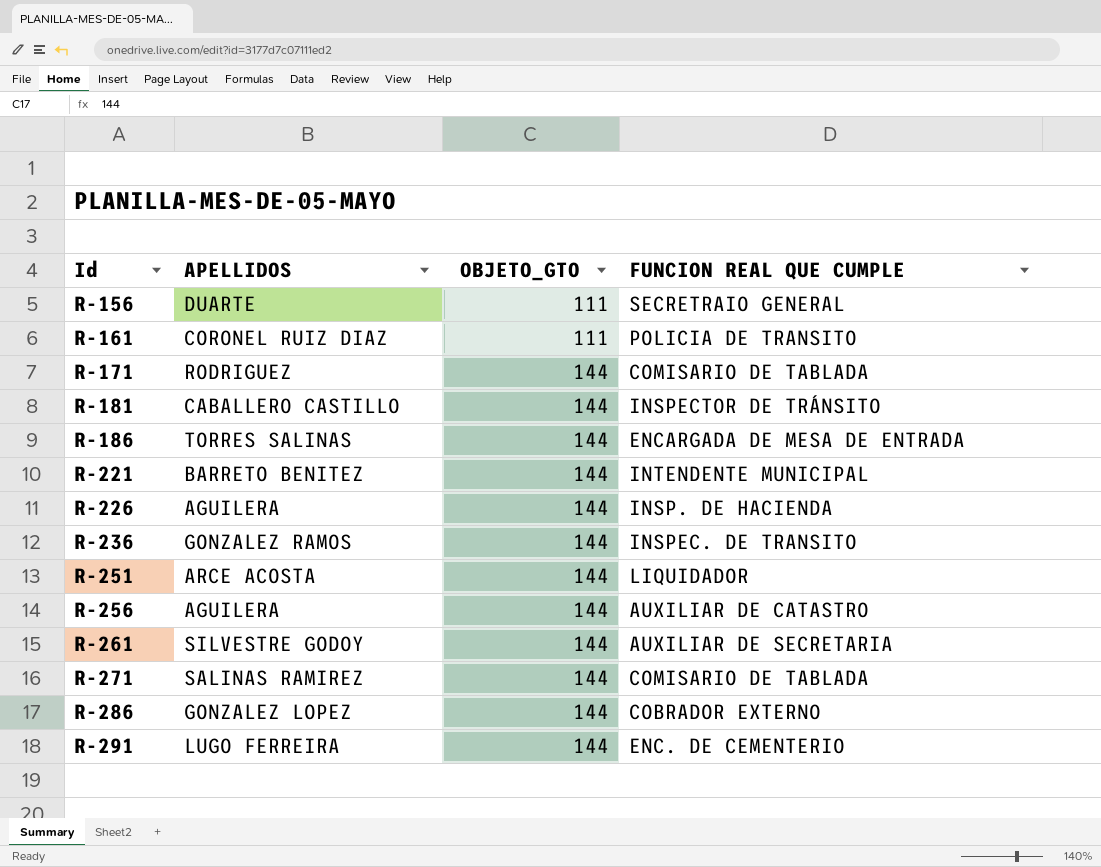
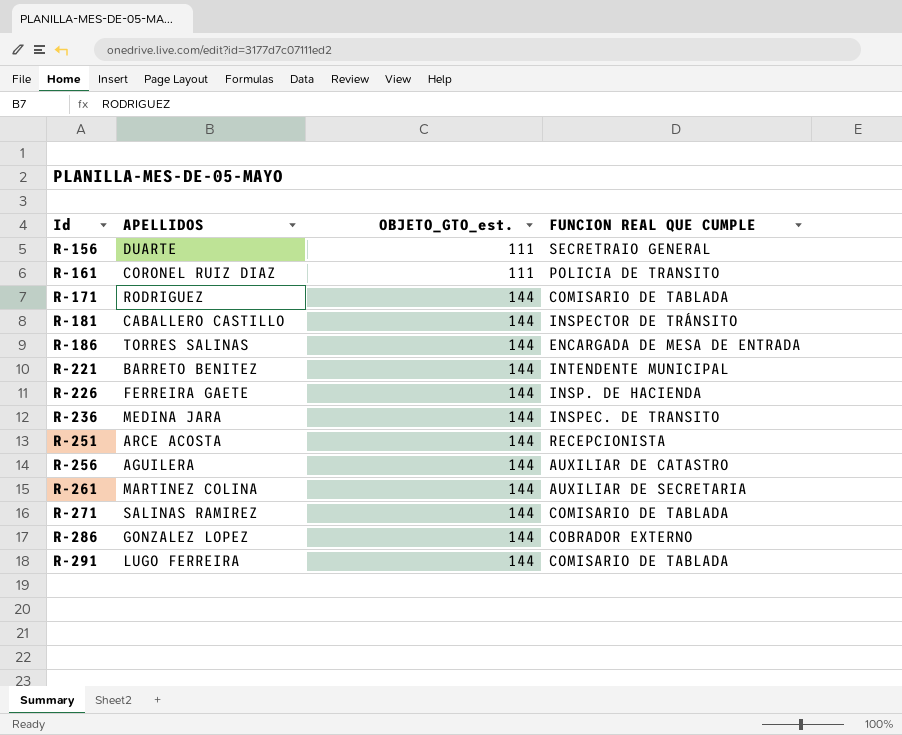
column name: OBJETO_GTO -> OBJETO_GTO_est.
R-226 | APELLIDOS: AGUILERA -> FERREIRA GAETE
R-236 | APELLIDOS: GONZALEZ RAMOS -> MEDINA JARA
R-251 | FUNCION REAL QUE CUMPLE: LIQUIDADOR -> RECEPCIONISTA
R-261 | APELLIDOS: SILVESTRE GODOY -> MARTINEZ COLINA
R-291 | FUNCION REAL QUE CUMPLE: ENC. DE CEMENTERIO -> COMISARIO DE TABLADA

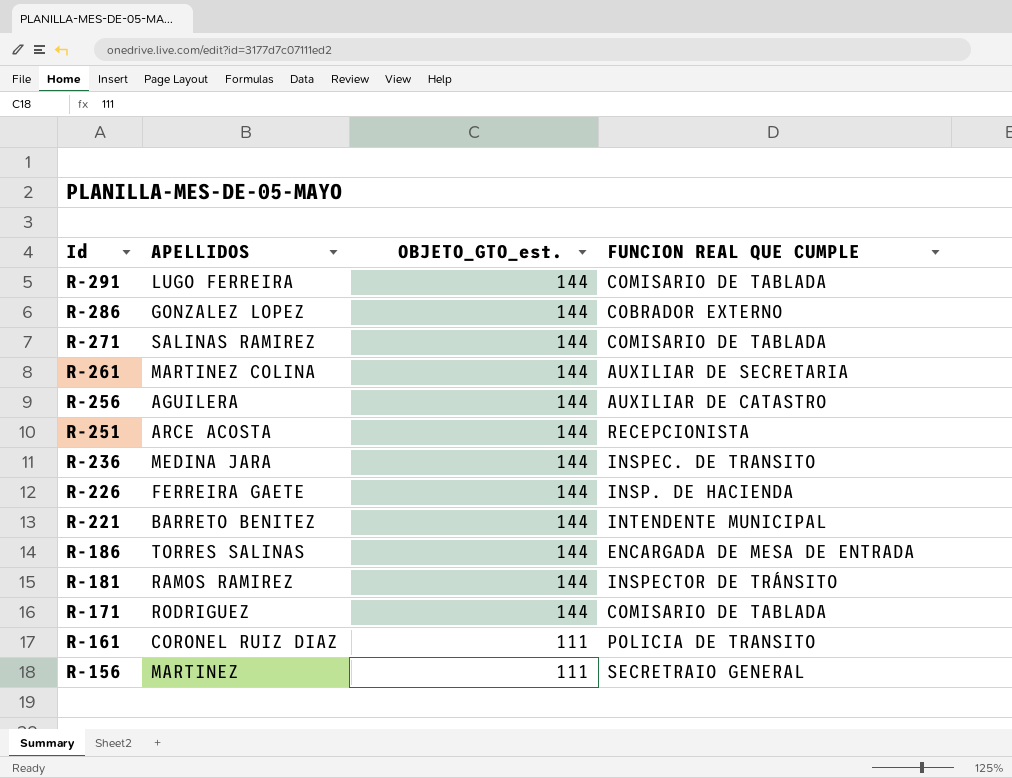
row order: Id ascending -> Id descending
R-181 | APELLIDOS: CABALLERO CASTILLO -> RAMOS RAMIREZ
R-156 | APELLIDOS: DUARTE -> MARTINEZ

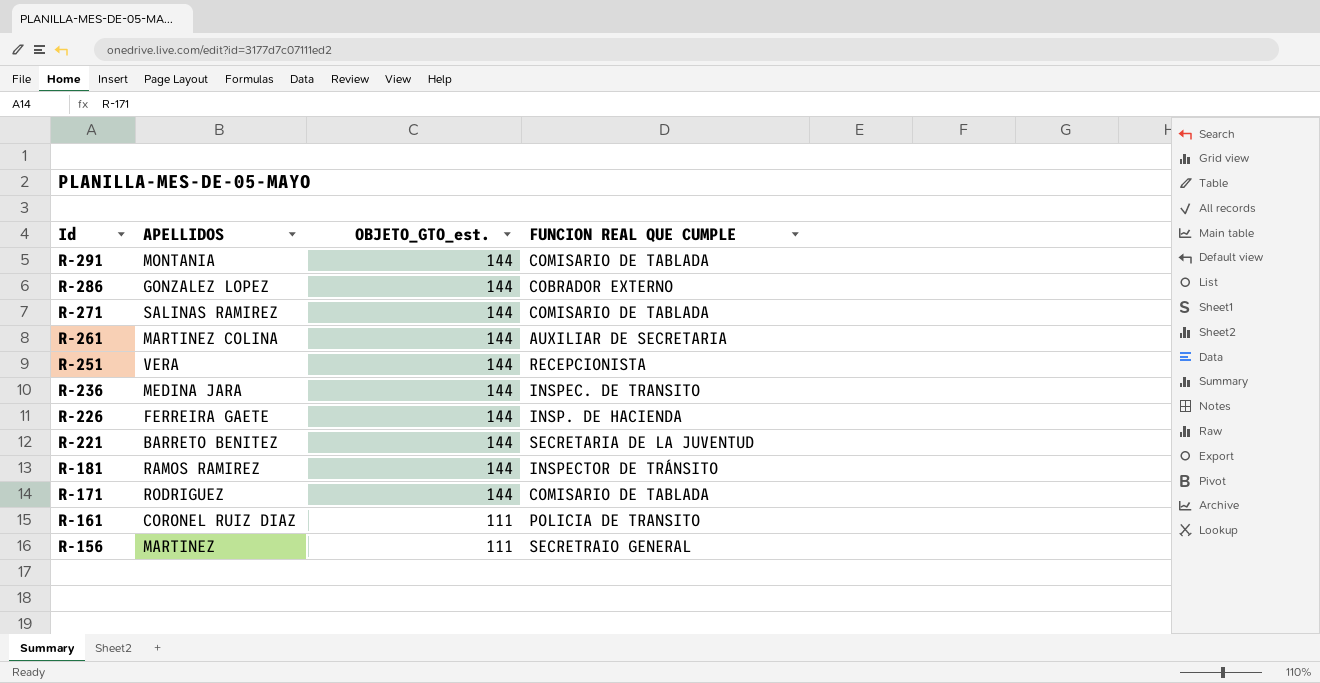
row R-256: AGUILERA | 144 | AUXILIAR DE CATASTRO -> none
row R-186: TORRES SALINAS | 144 | ENCARGADA DE MESA DE ENTRADA -> none
R-291 | APELLIDOS: LUGO FERREIRA -> MONTANIA
R-251 | APELLIDOS: ARCE ACOSTA -> VERA
R-221 | FUNCION REAL QUE CUMPLE: INTENDENTE MUNICIPAL -> SECRETARIA DE LA JUVENTUD

